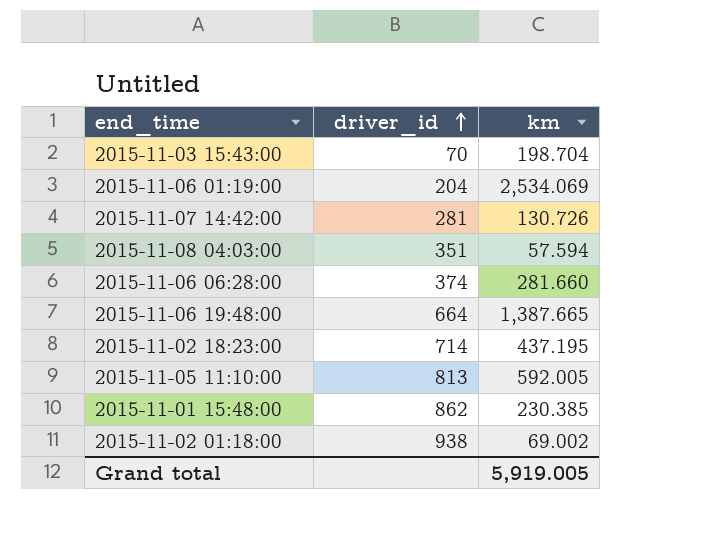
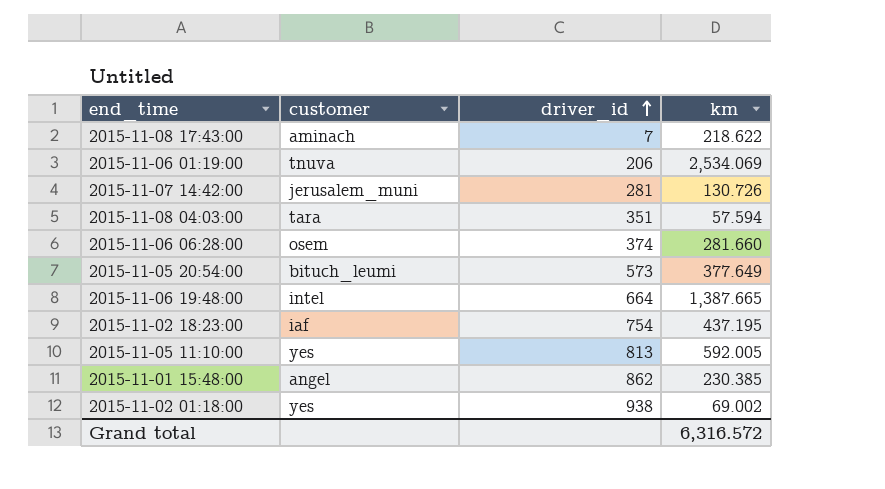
column customer | position: none -> 2
row 2015-11-03 15:43:00: 70 | 198.704 -> none
row 2015-11-08 17:43:00: none -> aminach | 7 | 218.622
2015-11-06 01:19:00 | driver_id: 204 -> 206
row 2015-11-05 20:54:00: none -> bituch_leumi | 573 | 377.649
2015-11-02 18:23:00 | driver_id: 714 -> 754
Grand total | km: 5,919.005 -> 6,316.572

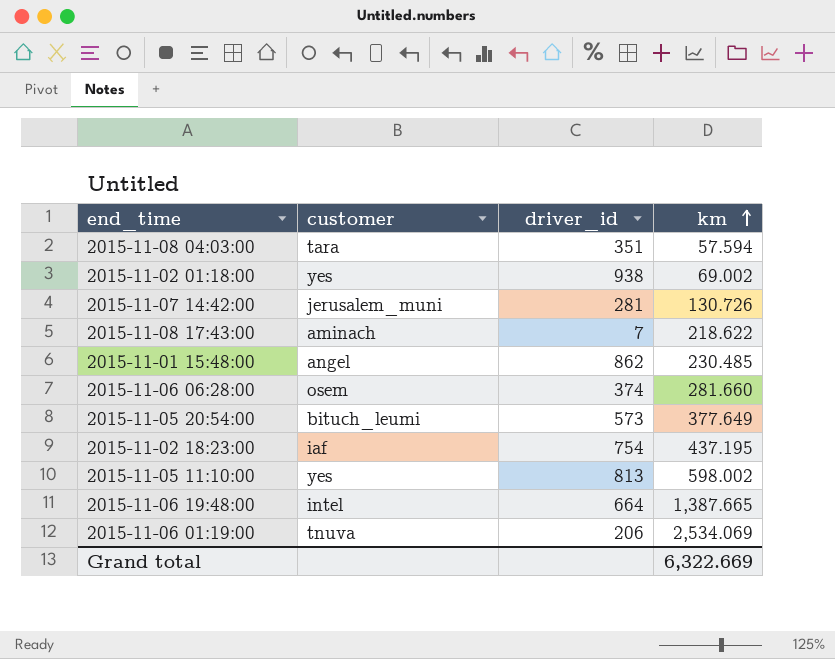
row order: driver_id ascending -> km ascending
2015-11-01 15:48:00 | km: 230.385 -> 230.485
2015-11-05 11:10:00 | km: 592.005 -> 598.002
Grand total | km: 6,316.572 -> 6,322.669

